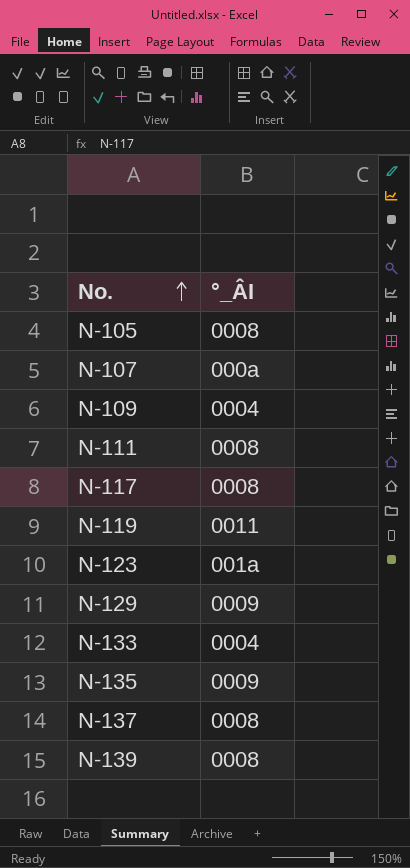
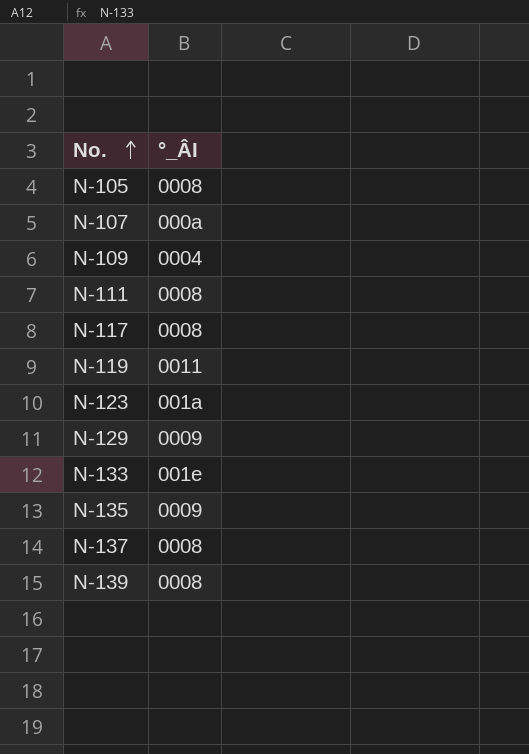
N-133 | °_ÂI: 0004 -> 001e

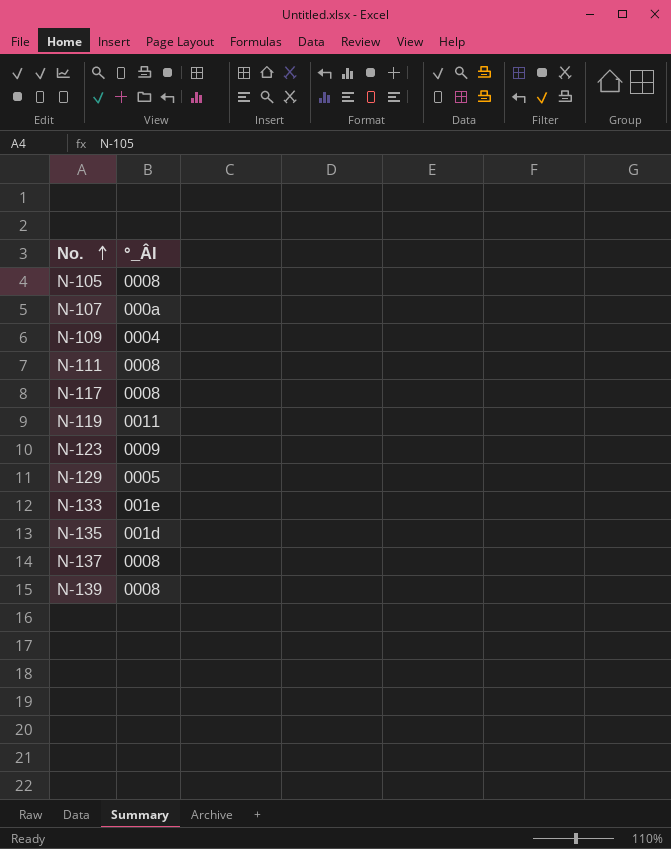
N-123 | °_ÂI: 001a -> 0009
N-129 | °_ÂI: 0009 -> 0005
N-135 | °_ÂI: 0009 -> 001d

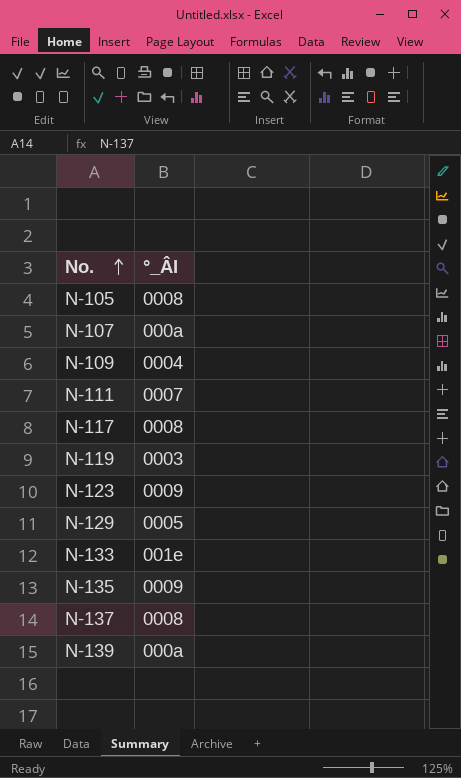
N-111 | °_ÂI: 0008 -> 0007
N-119 | °_ÂI: 0011 -> 0003
N-135 | °_ÂI: 001d -> 0009
N-139 | °_ÂI: 0008 -> 000a

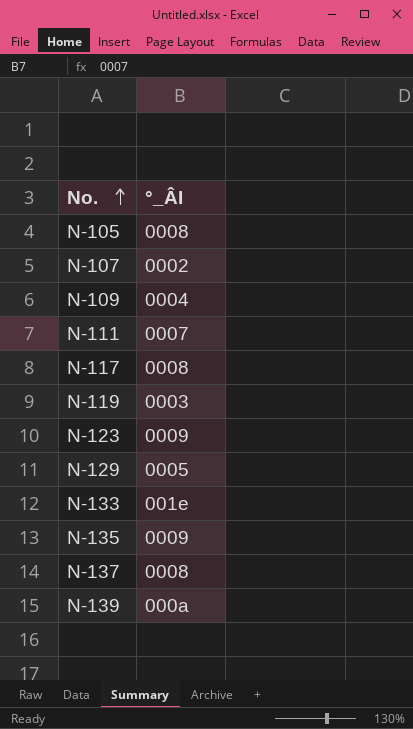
N-107 | °_ÂI: 000a -> 0002

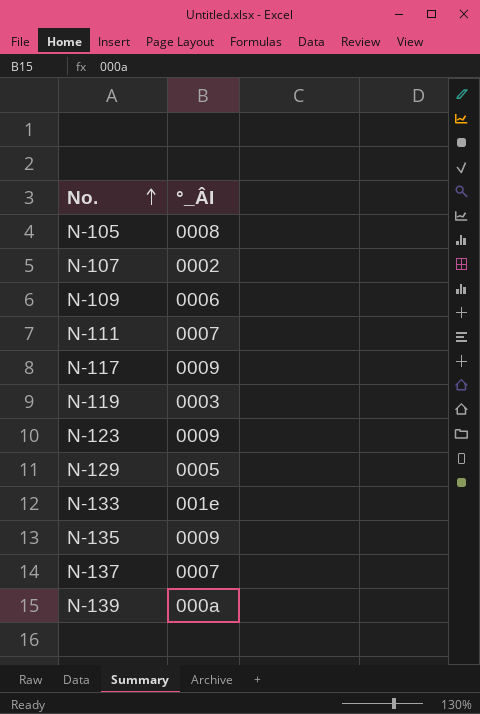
N-109 | °_ÂI: 0004 -> 0006
N-117 | °_ÂI: 0008 -> 0009
N-137 | °_ÂI: 0008 -> 0007

